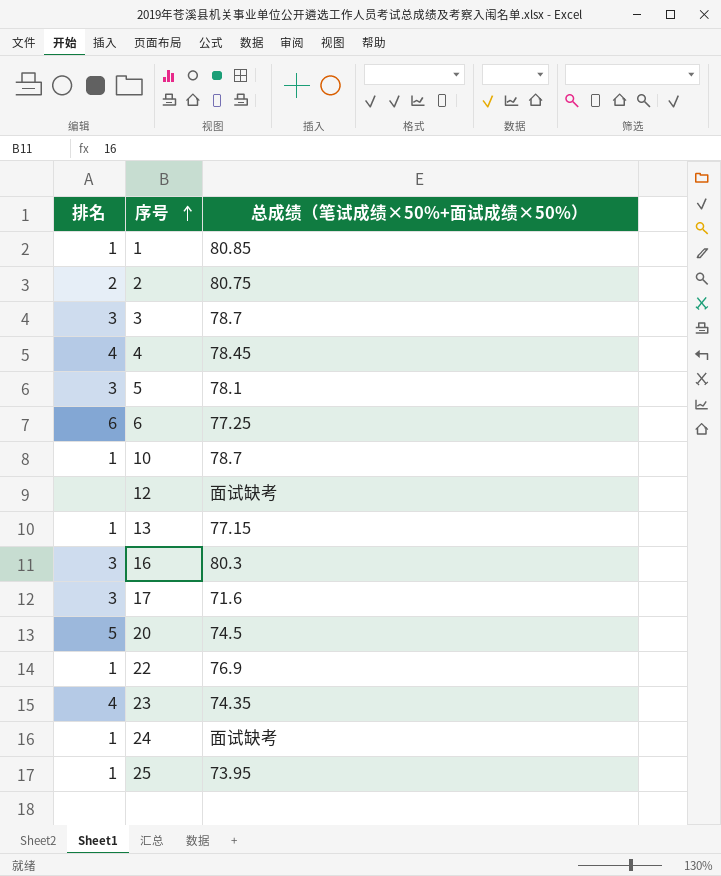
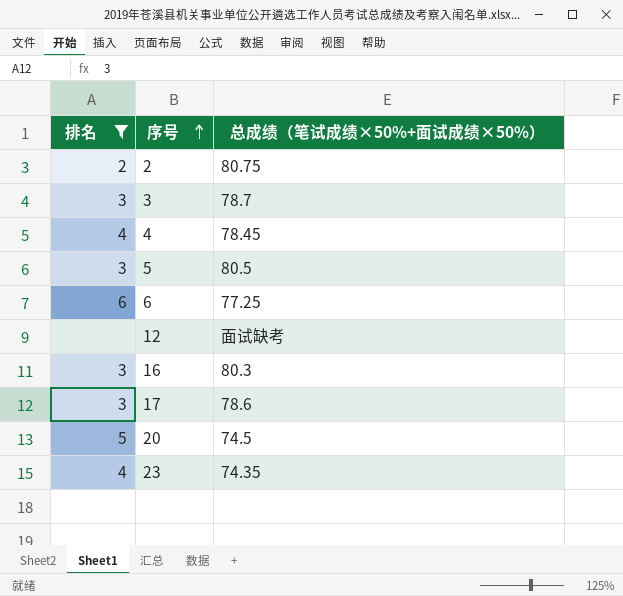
filter: none -> 排名 != 1
5 | 总成绩（笔试成绩×50%+面试成绩×50%）: 78.1 -> 80.5
17 | 总成绩（笔试成绩×50%+面试成绩×50%）: 71.6 -> 78.6

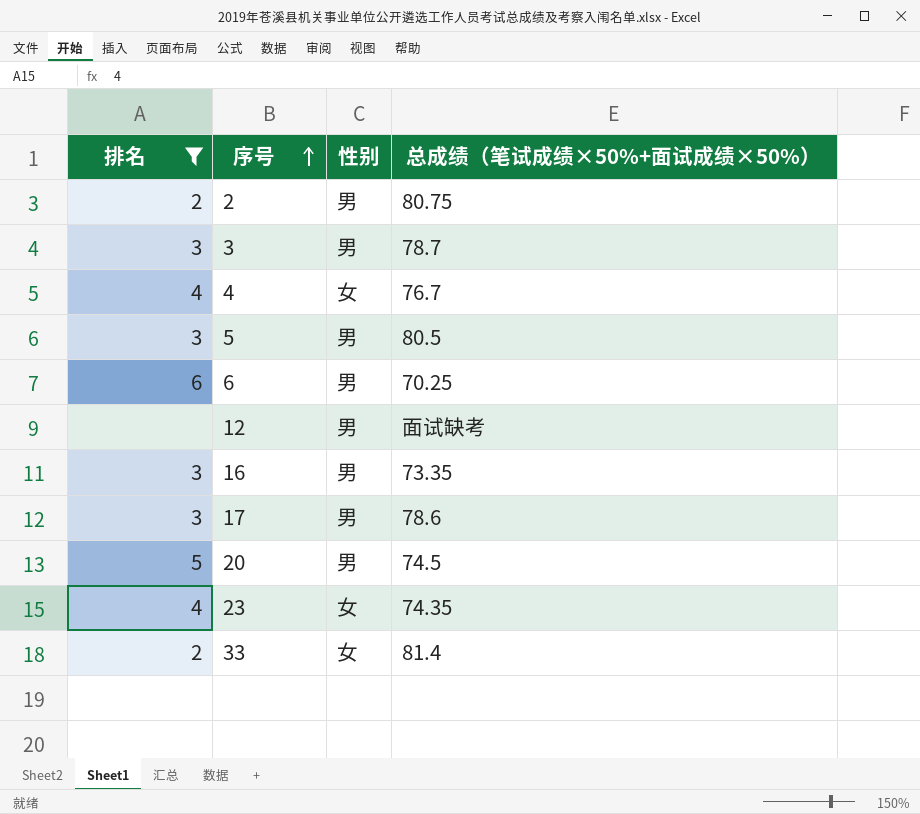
column 性别 | position: none -> 3
4 | 总成绩（笔试成绩×50%+面试成绩×50%）: 78.45 -> 76.7
6 | 总成绩（笔试成绩×50%+面试成绩×50%）: 77.25 -> 70.25
16 | 总成绩（笔试成绩×50%+面试成绩×50%）: 80.3 -> 73.35
row 33: none -> 2 | 女 | 81.4

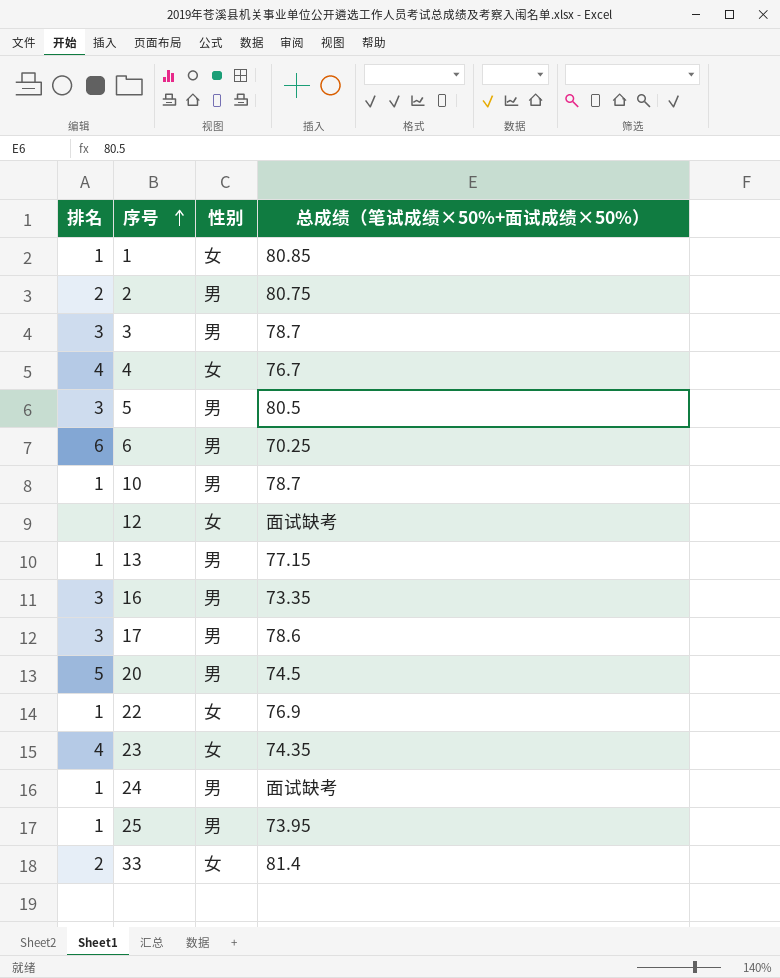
filter: 排名 != 1 -> none
12 | 性别: 男 -> 女

